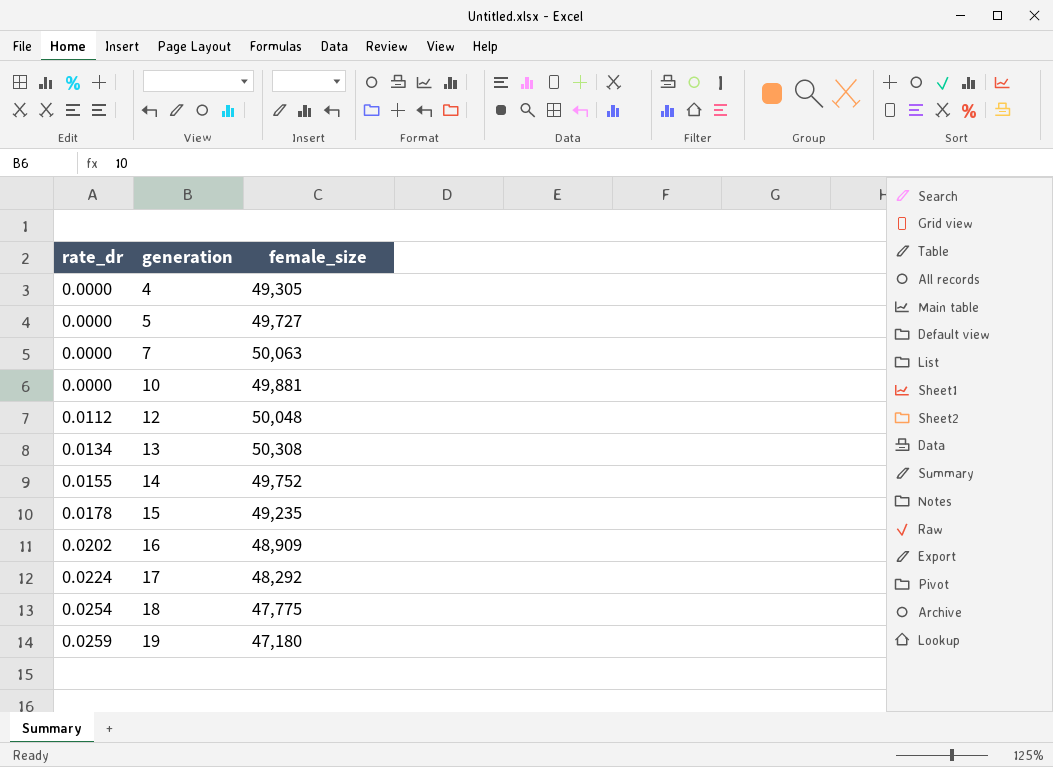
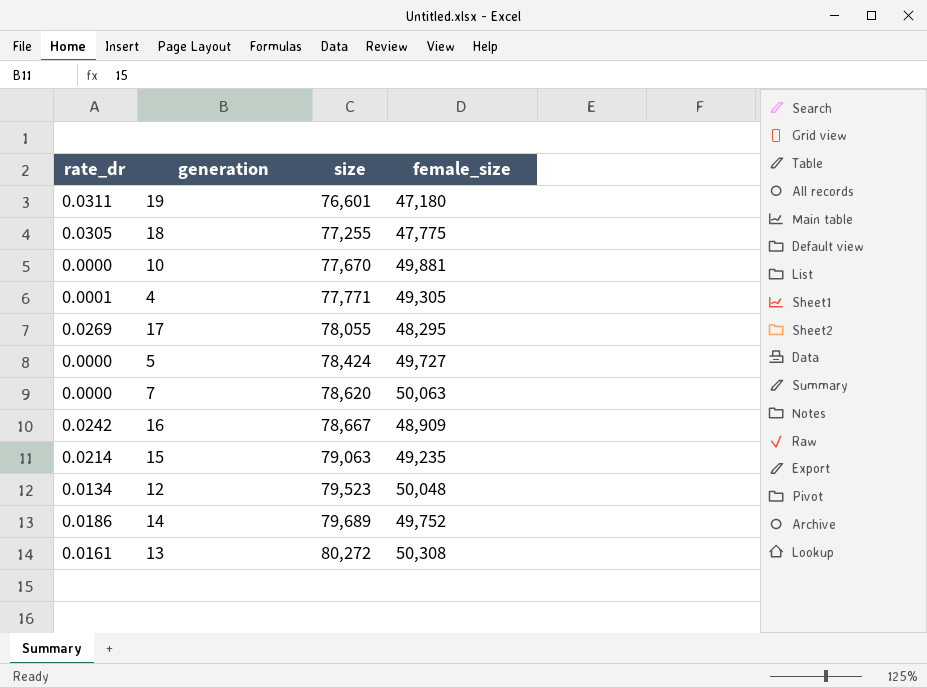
row order: rate_dr ascending -> size ascending
column size | position: none -> 3
19 | rate_dr: 0.0259 -> 0.0311
18 | rate_dr: 0.0254 -> 0.0305
4 | rate_dr: 0.0000 -> 0.0001
17 | rate_dr: 0.0224 -> 0.0269
17 | female_size: 48,292 -> 48,295
16 | rate_dr: 0.0202 -> 0.0242
15 | rate_dr: 0.0178 -> 0.0214
12 | rate_dr: 0.0112 -> 0.0134
14 | rate_dr: 0.0155 -> 0.0186
13 | rate_dr: 0.0134 -> 0.0161

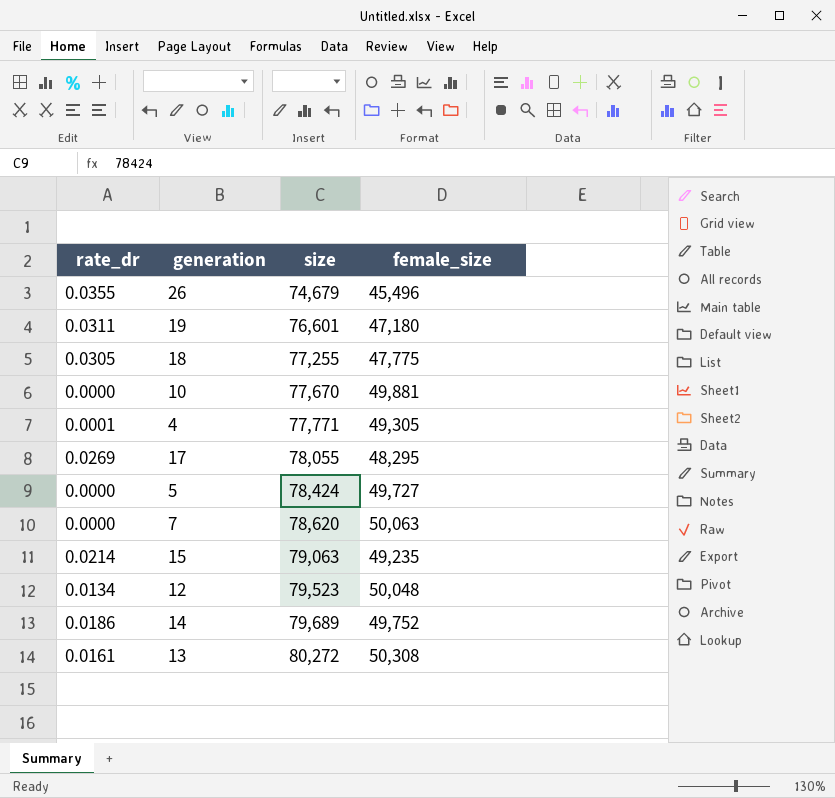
row 16: 0.0242 | 78,667 | 48,909 -> none
row 26: none -> 0.0355 | 74,679 | 45,496

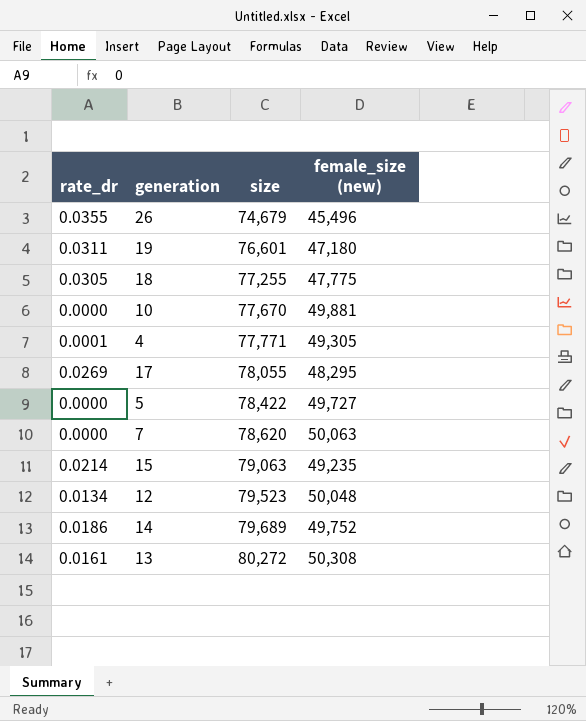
column name: female_size -> female_size (new)
5 | size: 78,424 -> 78,422

